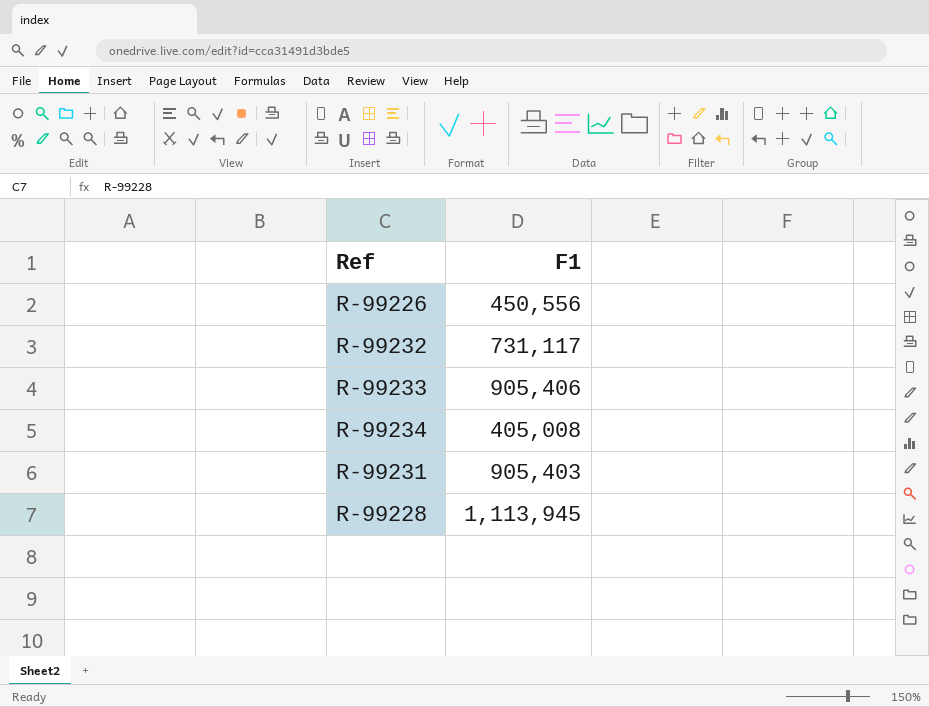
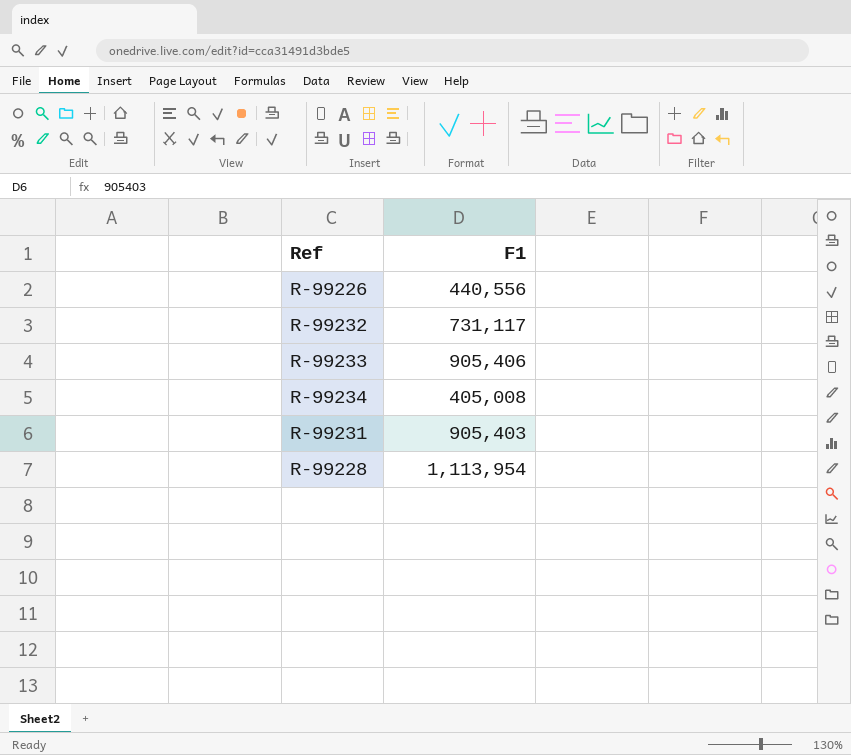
R-99226 | F1: 450,556 -> 440,556
R-99228 | F1: 1,113,945 -> 1,113,954

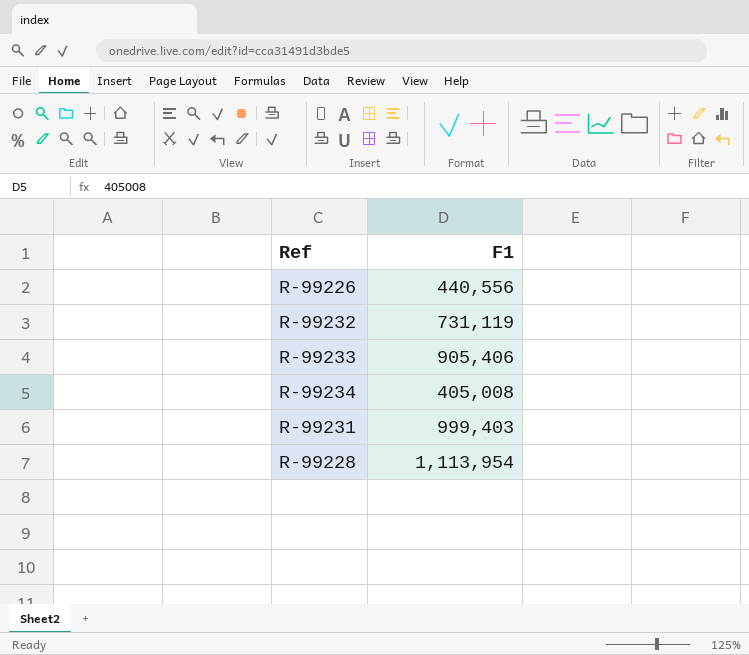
R-99232 | F1: 731,117 -> 731,119
R-99231 | F1: 905,403 -> 999,403

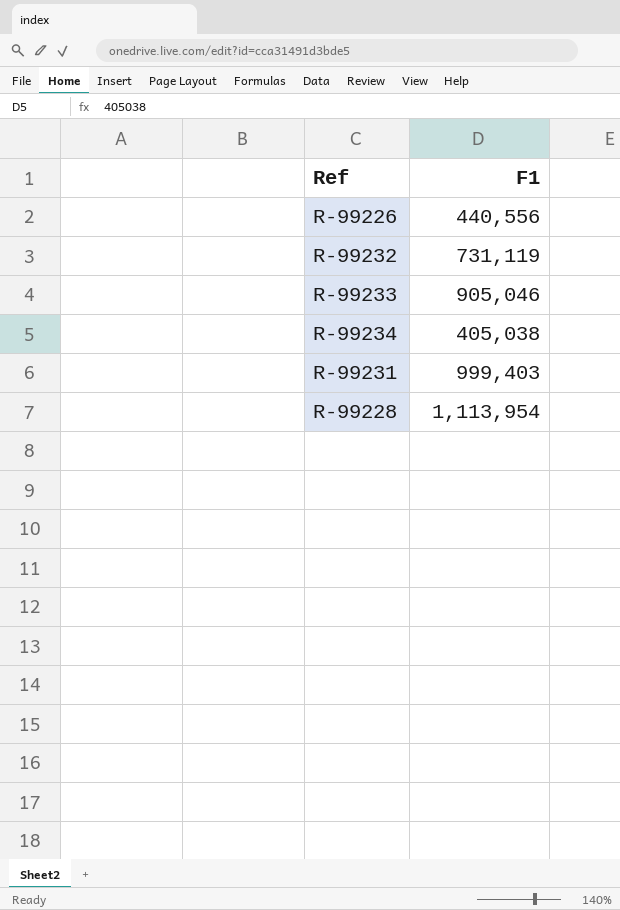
R-99233 | F1: 905,406 -> 905,046
R-99234 | F1: 405,008 -> 405,038

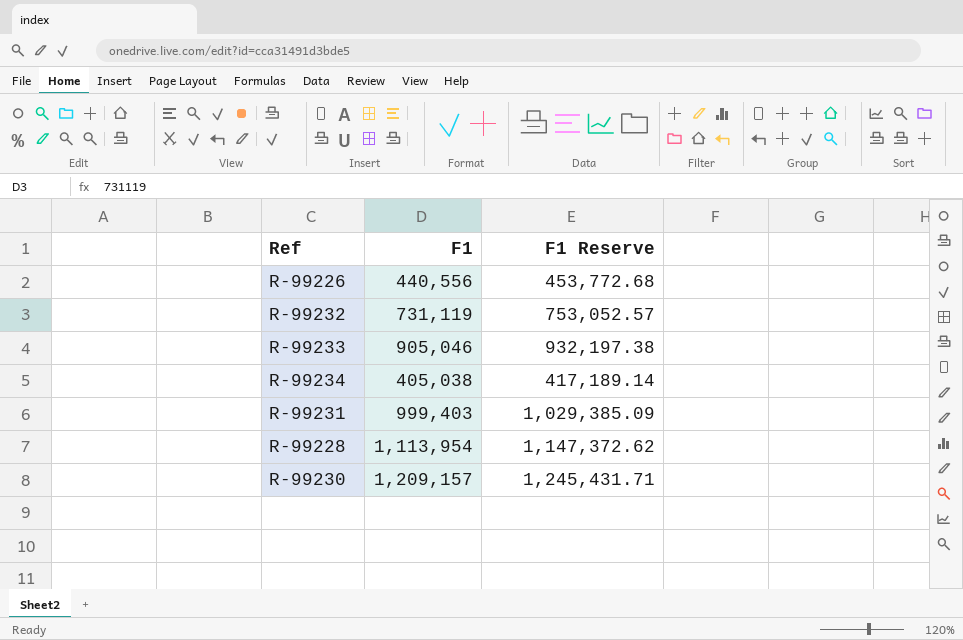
column F1 Reserve | formula: none -> [F1] * 1.03
row R-99230: none -> 1,209,157 | 1,245,431.71

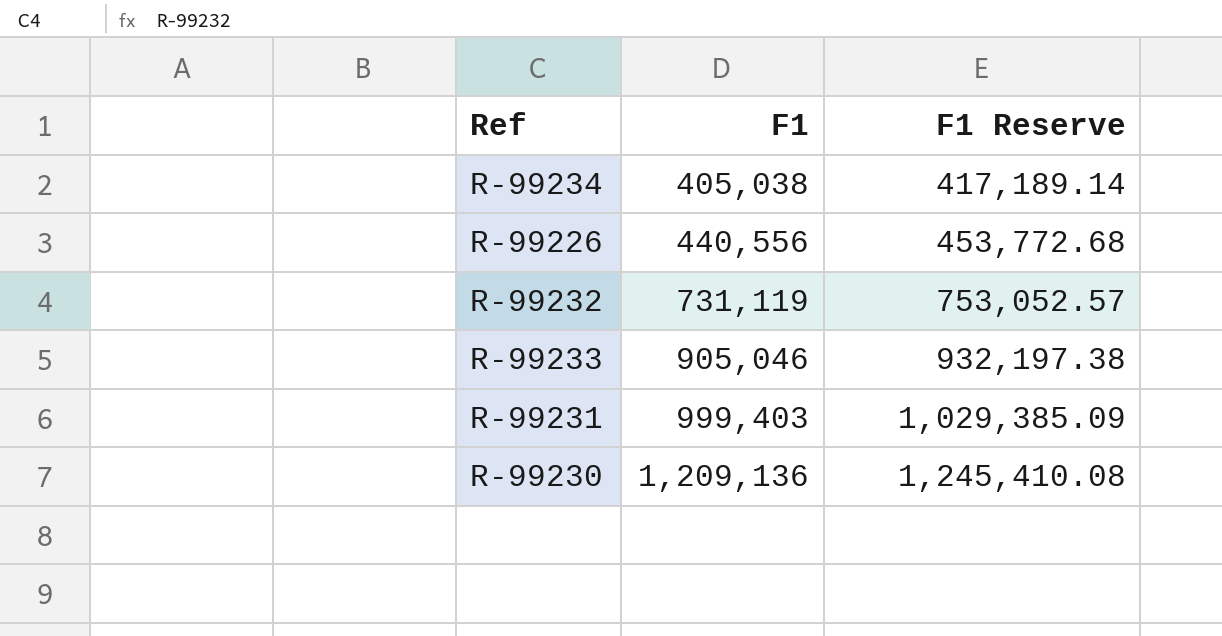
row order: none -> F1 ascending
row R-99228: 1,113,954 | 1,147,372.62 -> none
R-99230 | F1: 1,209,157 -> 1,209,136
R-99230 | F1 Reserve: 1,245,431.71 -> 1,245,410.08

